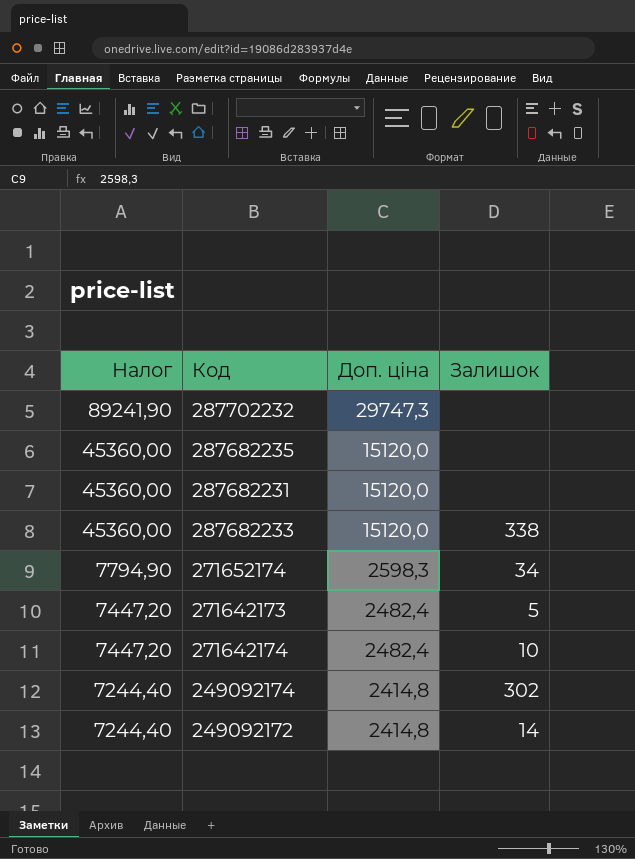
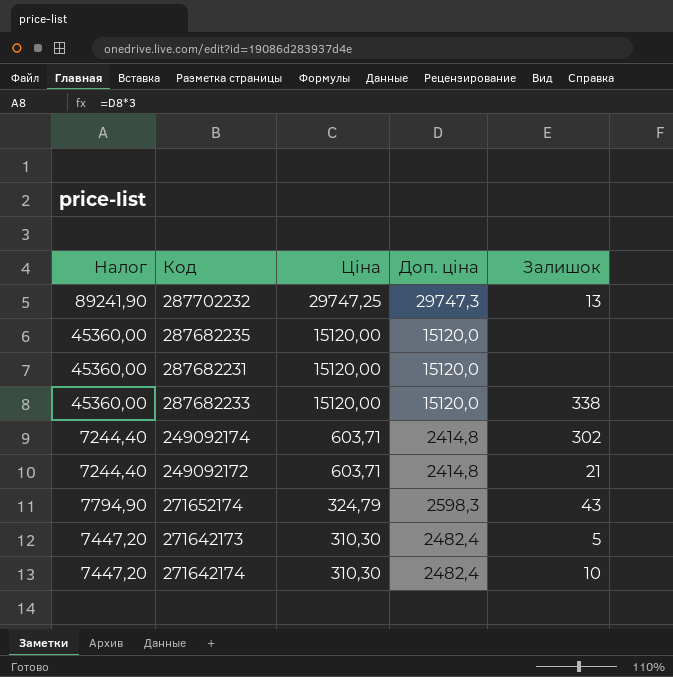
row order: Налог descending -> Ціна descending
column Ціна | position: none -> 3
287702232 | Залишок: none -> 13
249092172 | Залишок: 14 -> 21
271652174 | Залишок: 34 -> 43

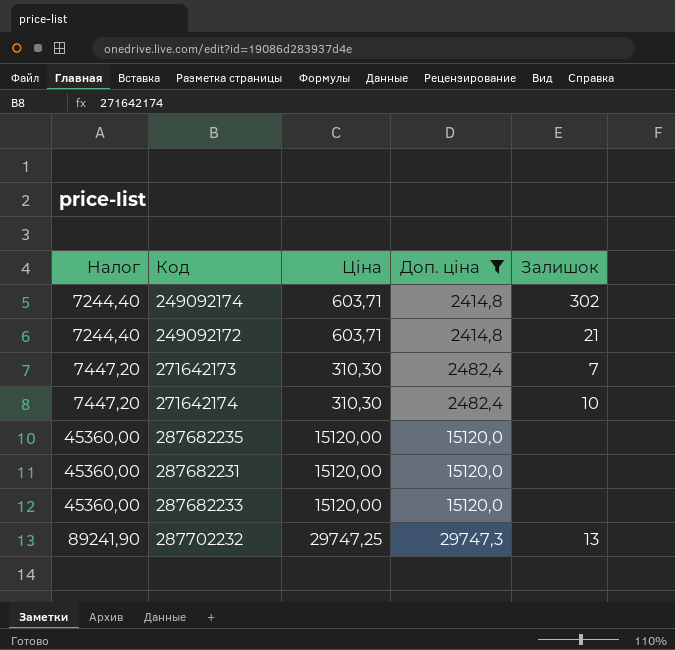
filter: none -> Доп. ціна != 2598,3
row order: Ціна descending -> Налог ascending
271642173 | Залишок: 5 -> 7
287682233 | Залишок: 338 -> none

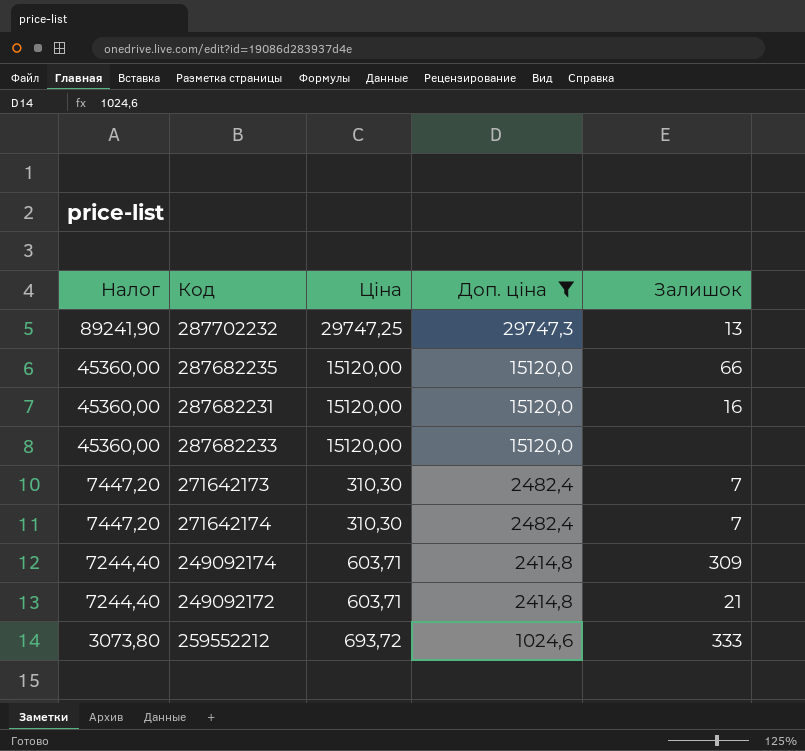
row order: Налог ascending -> Налог descending
287682235 | Залишок: none -> 66
287682231 | Залишок: none -> 16
271642174 | Залишок: 10 -> 7
249092174 | Залишок: 302 -> 309
row 259552212: none -> 3073,80 | 693,72 | 1024,6 | 333

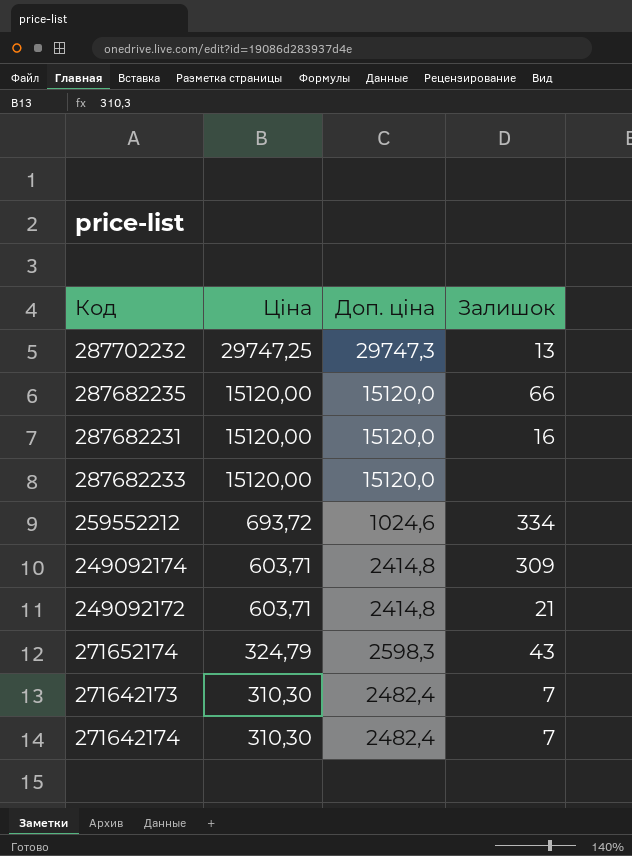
filter: Доп. ціна != 2598,3 -> none
row order: Налог descending -> Ціна descending
column Налог | formula: [Доп. ціна] * 3 -> none
259552212 | Залишок: 333 -> 334

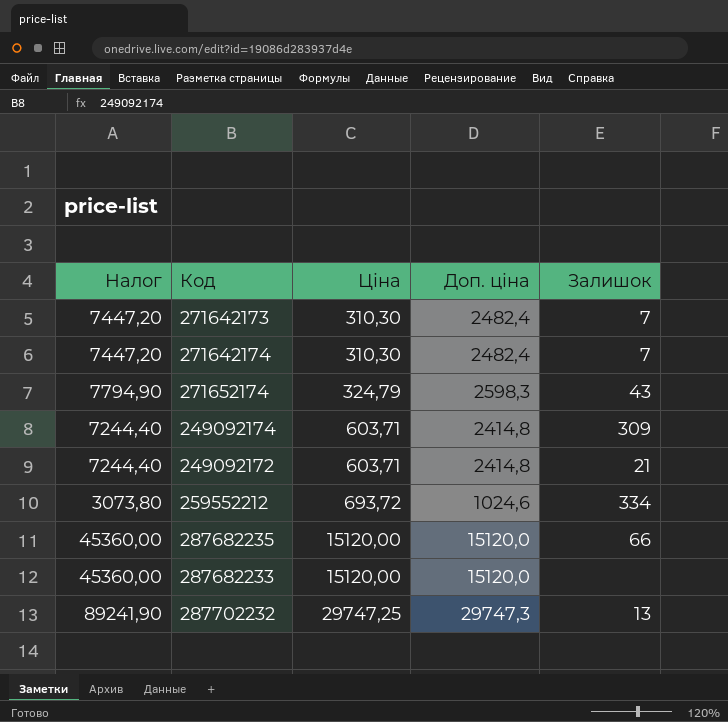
row order: Ціна descending -> Ціна ascending
column Налог | formula: none -> [Доп. ціна] * 3
row 287682231: 15120,00 | 15120,0 | 16 -> none

